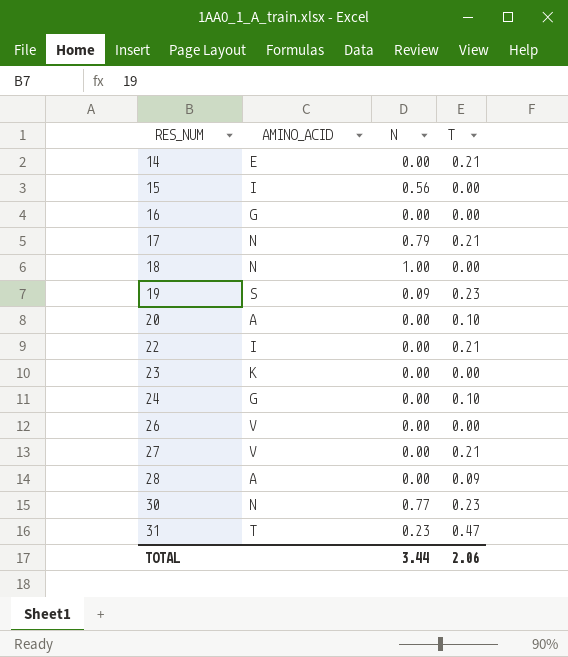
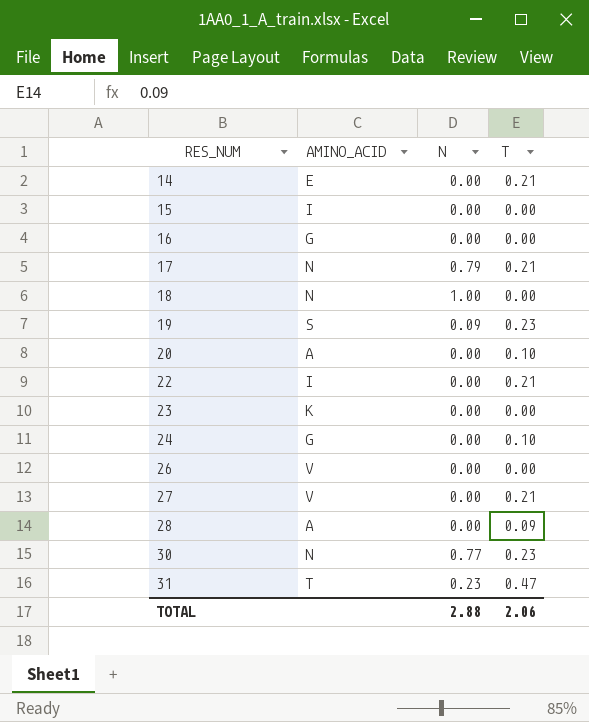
15 | N: 0.56 -> 0.00
TOTAL | N: 3.44 -> 2.88

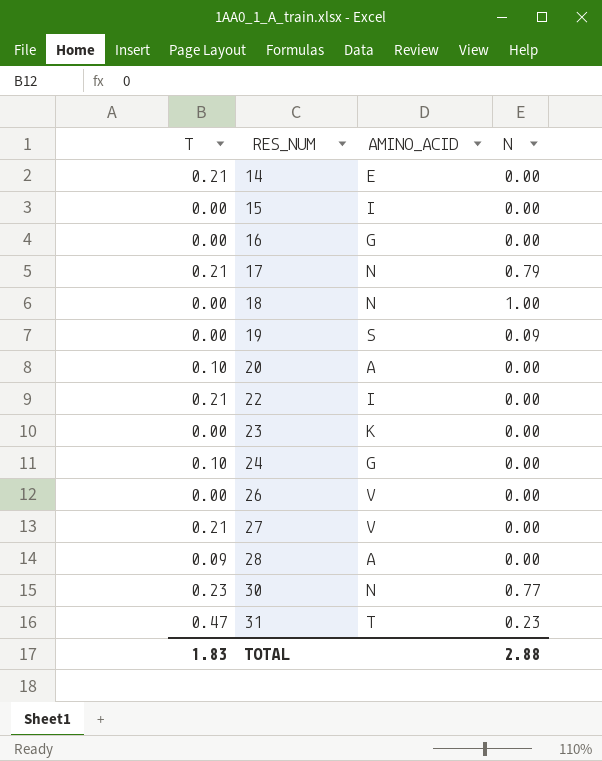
column T | position: 4 -> 1
19 | T: 0.23 -> 0.00
TOTAL | T: 2.06 -> 1.83

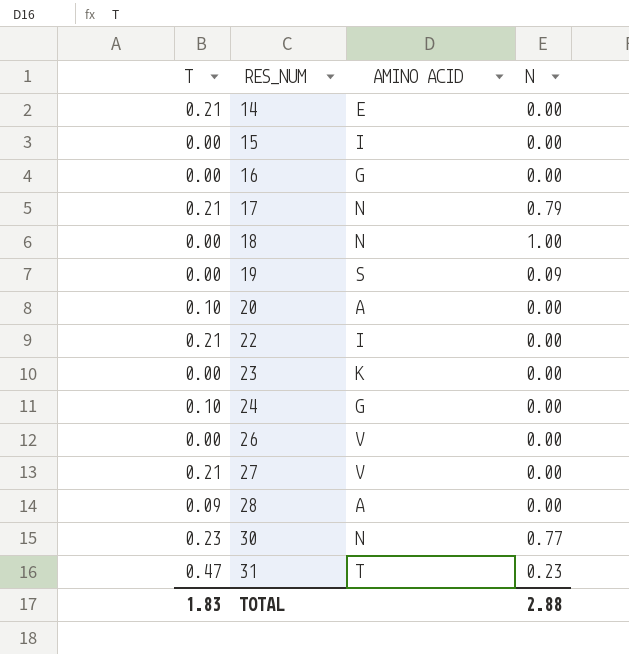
column name: AMINO_ACID -> AMINO ACID

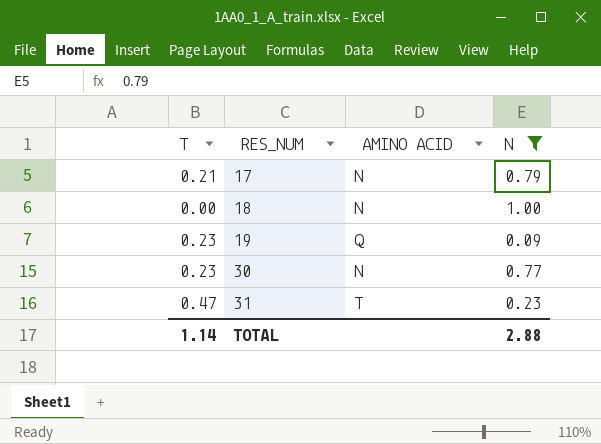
filter: none -> N != 0.00
19 | T: 0.00 -> 0.23
19 | AMINO ACID: S -> Q
TOTAL | T: 1.83 -> 1.14

